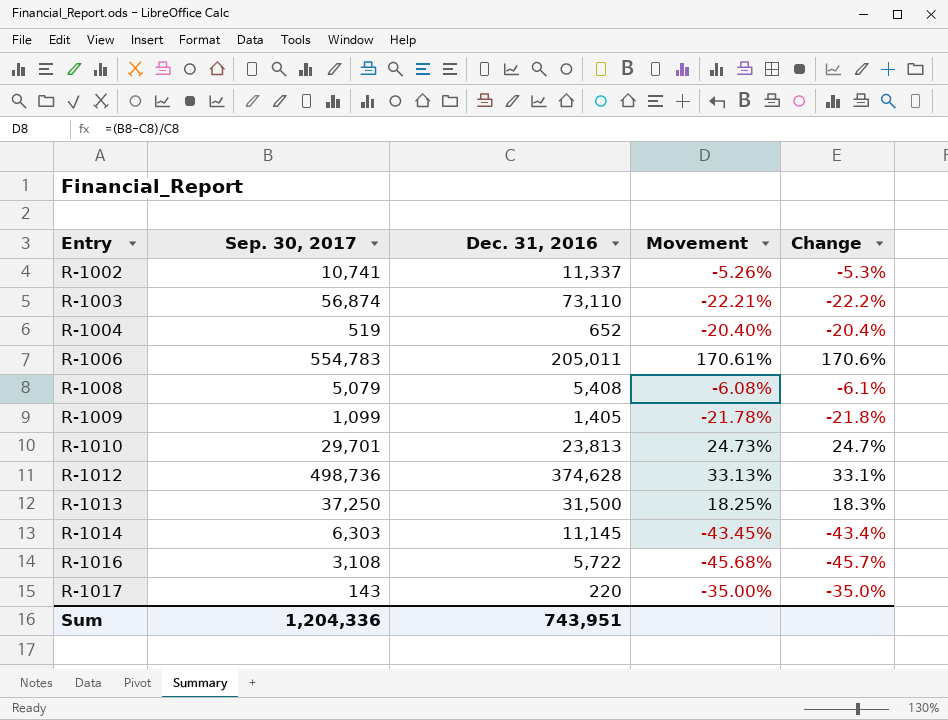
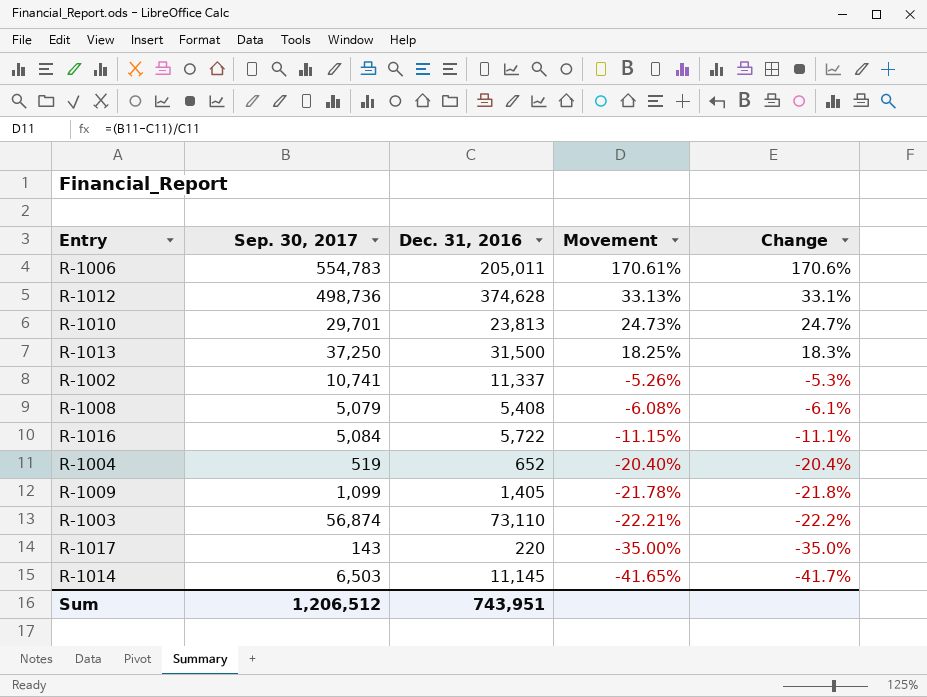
row order: Entry ascending -> Movement descending
R-1016 | Sep. 30, 2017: 3,108 -> 5,084
R-1016 | Movement: -45.68% -> -11.15%
R-1016 | Change: -45.7% -> -11.1%
R-1014 | Sep. 30, 2017: 6,303 -> 6,503
R-1014 | Movement: -43.45% -> -41.65%
R-1014 | Change: -43.4% -> -41.7%
Sum | Sep. 30, 2017: 1,204,336 -> 1,206,512

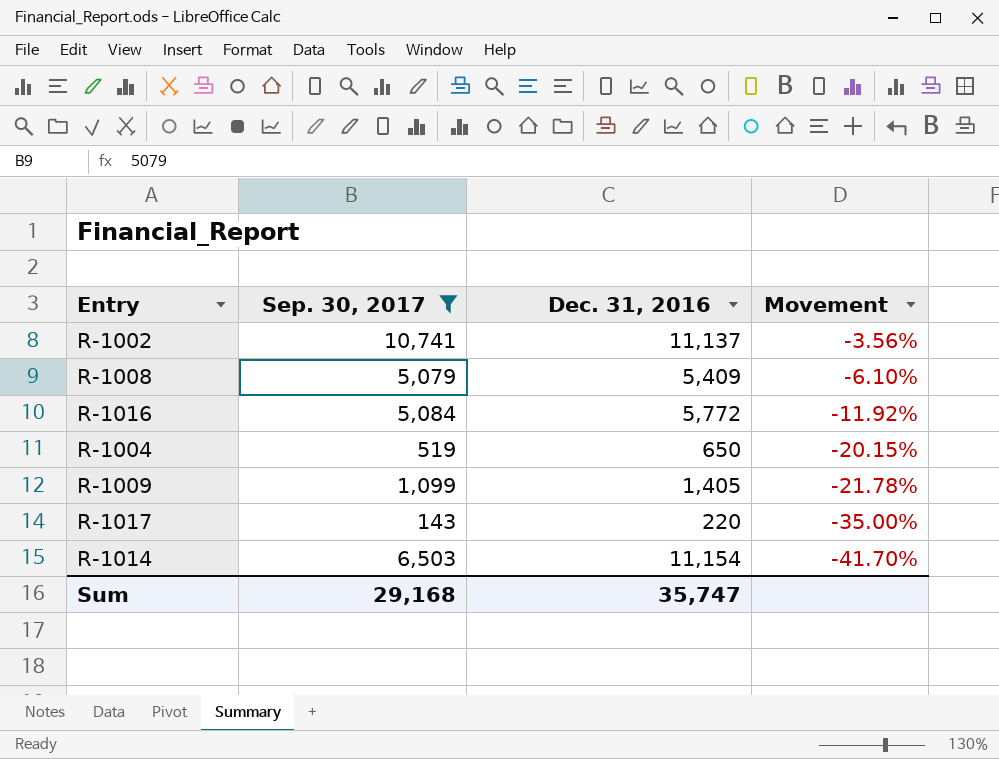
filter: none -> Sep. 30, 2017 <= 10,741
column Change | formula: ([Sep. 30, 2017] - [Dec. 31, 2016]) / [Dec. 31, 2016] -> none
R-1002 | Dec. 31, 2016: 11,337 -> 11,137
R-1002 | Movement: -5.26% -> -3.56%
R-1008 | Dec. 31, 2016: 5,408 -> 5,409
R-1008 | Movement: -6.08% -> -6.10%
R-1016 | Dec. 31, 2016: 5,722 -> 5,772
R-1016 | Movement: -11.15% -> -11.92%
R-1004 | Dec. 31, 2016: 652 -> 650
R-1004 | Movement: -20.40% -> -20.15%
R-1014 | Dec. 31, 2016: 11,145 -> 11,154
R-1014 | Movement: -41.65% -> -41.70%
Sum | Sep. 30, 2017: 1,206,512 -> 29,168
Sum | Dec. 31, 2016: 743,951 -> 35,747

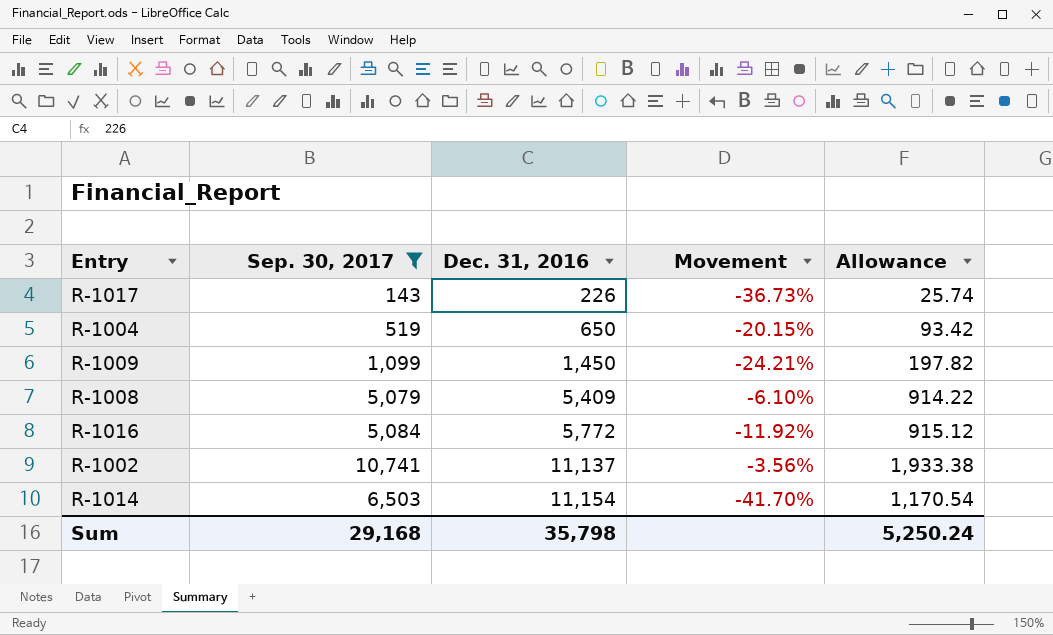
row order: Movement descending -> Dec. 31, 2016 ascending
column Allowance | formula: none -> [Sep. 30, 2017] * 0.18
R-1017 | Dec. 31, 2016: 220 -> 226
R-1017 | Movement: -35.00% -> -36.73%
R-1009 | Dec. 31, 2016: 1,405 -> 1,450
R-1009 | Movement: -21.78% -> -24.21%
Sum | Dec. 31, 2016: 35,747 -> 35,798

